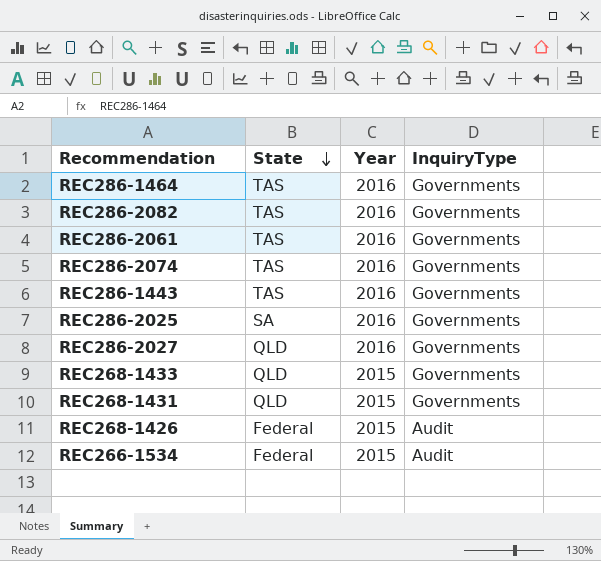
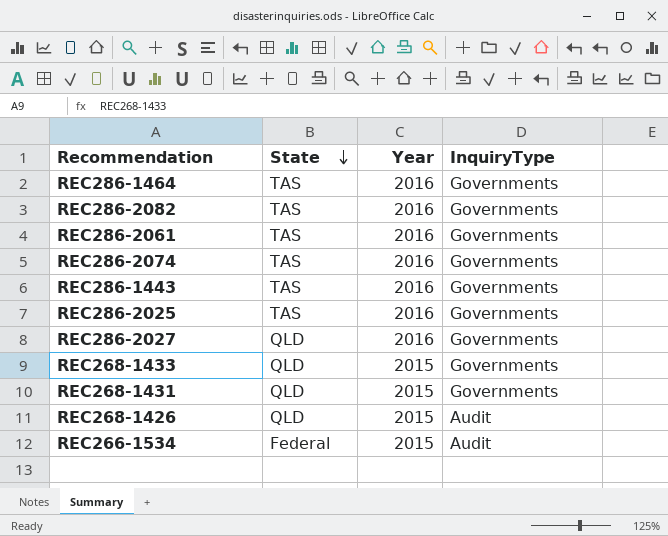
REC286-2025 | State: SA -> TAS
REC268-1426 | State: Federal -> QLD

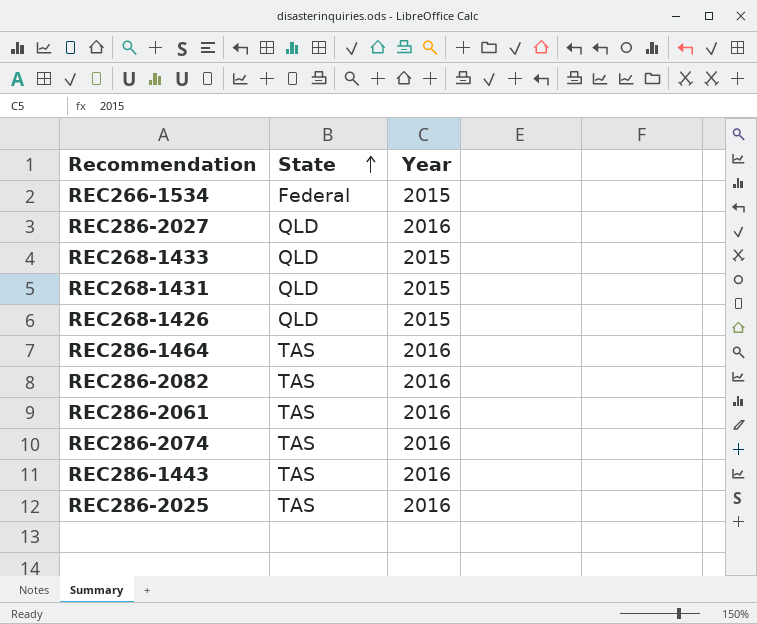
row order: State descending -> State ascending
column InquiryType | position: 4 -> none

